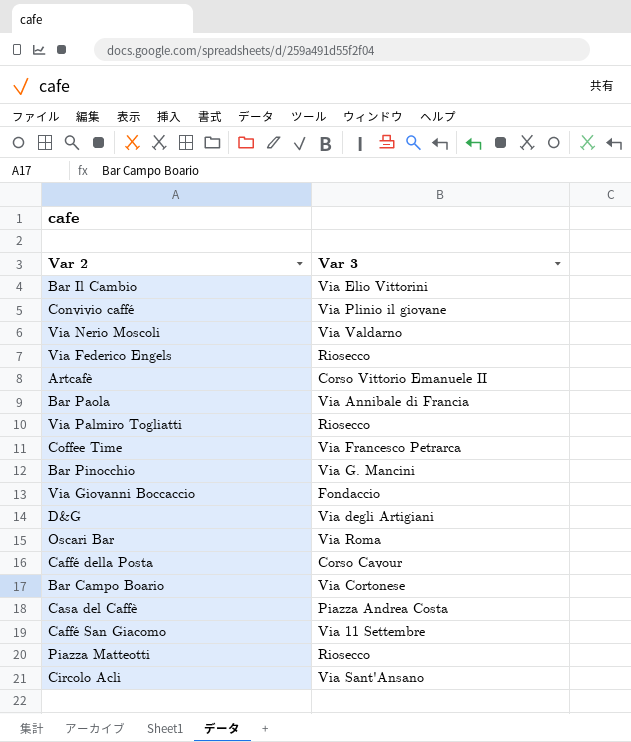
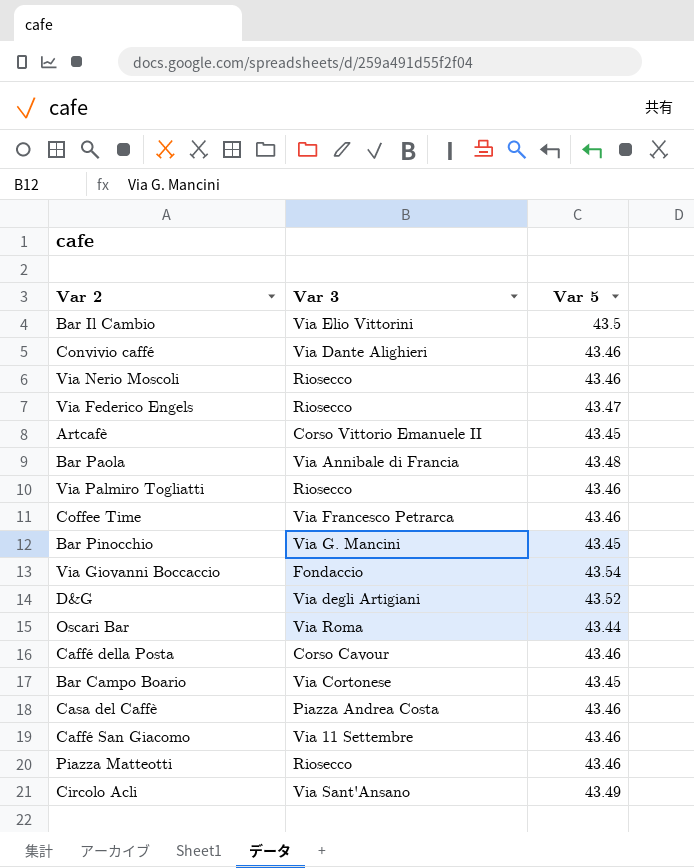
column Var 5 | position: none -> 3
Convivio caffé | Var 3: Via Plinio il giovane -> Via Dante Alighieri
Via Nerio Moscoli | Var 3: Via Valdarno -> Riosecco

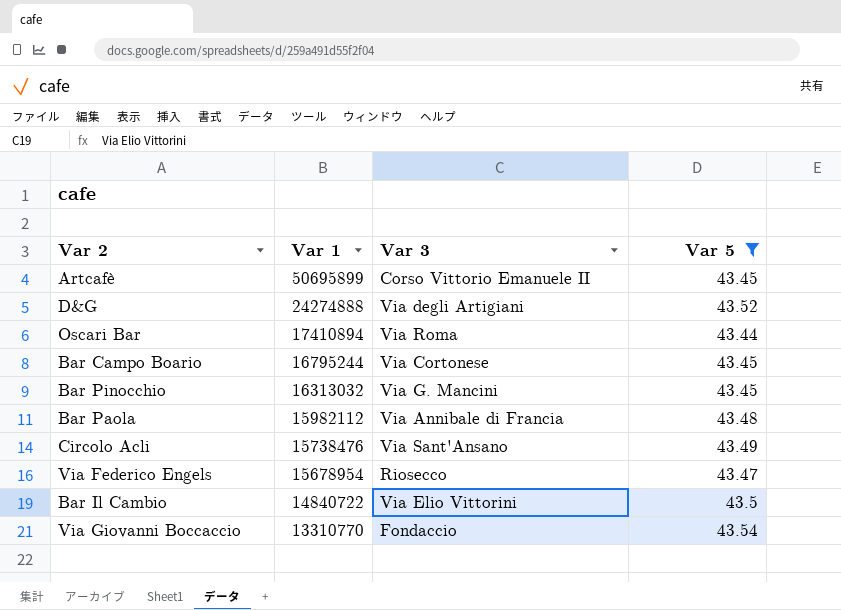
filter: none -> Var 5 != 43.46
row order: none -> Var 1 descending
column Var 1 | position: none -> 2

